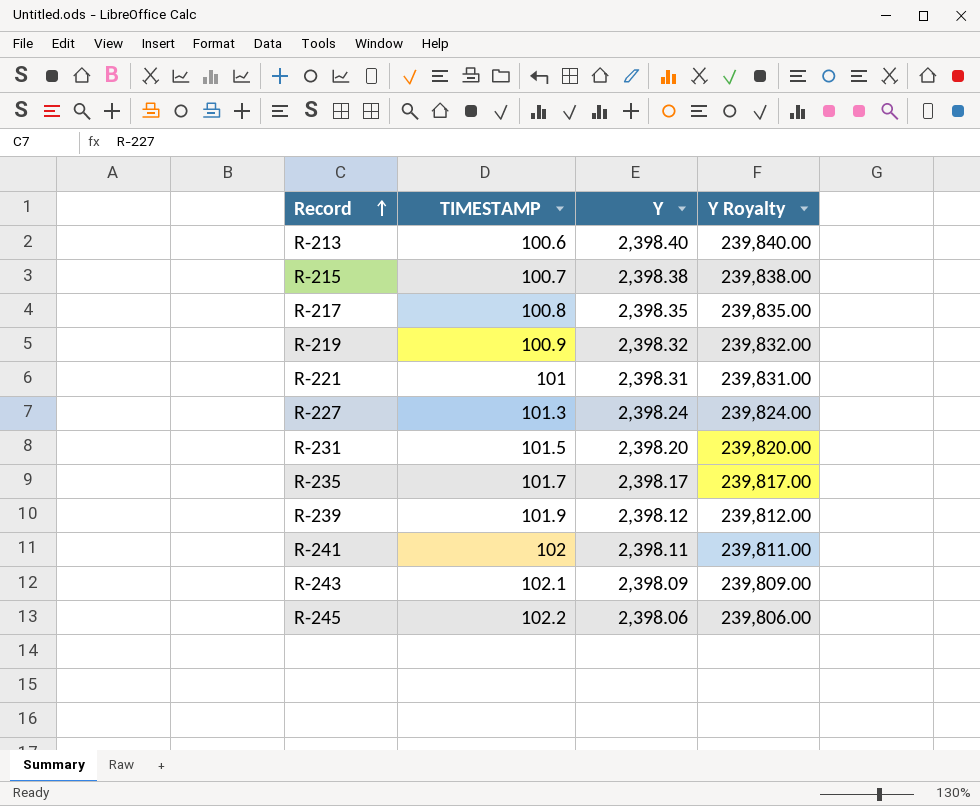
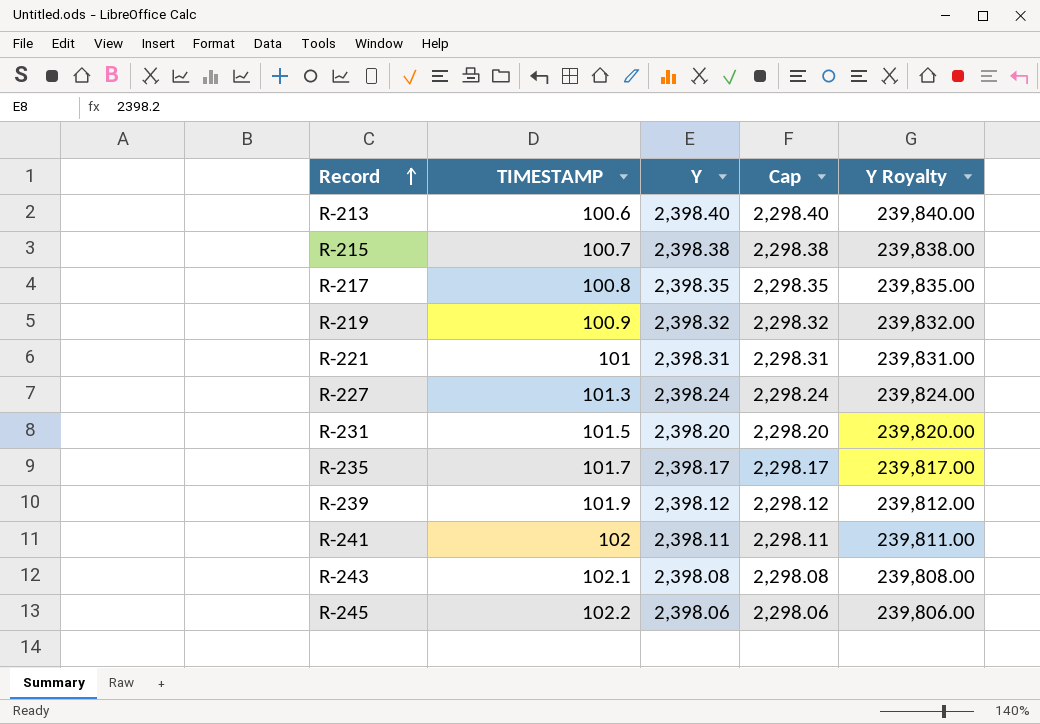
column Cap | formula: none -> [Y] - 100
R-243 | Y: 2,398.09 -> 2,398.08
R-243 | Y Royalty: 239,809.00 -> 239,808.00

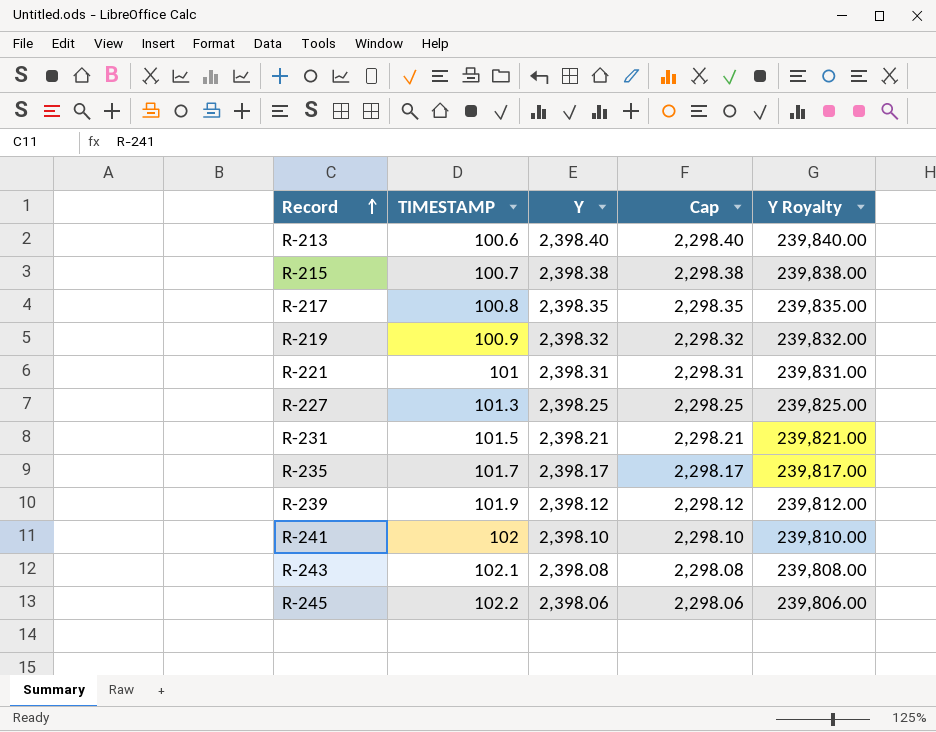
R-227 | Y: 2,398.24 -> 2,398.25
R-227 | Cap: 2,298.24 -> 2,298.25
R-227 | Y Royalty: 239,824.00 -> 239,825.00
R-231 | Y: 2,398.20 -> 2,398.21
R-231 | Cap: 2,298.20 -> 2,298.21
R-231 | Y Royalty: 239,820.00 -> 239,821.00
R-241 | Y: 2,398.11 -> 2,398.10
R-241 | Cap: 2,298.11 -> 2,298.10
R-241 | Y Royalty: 239,811.00 -> 239,810.00

